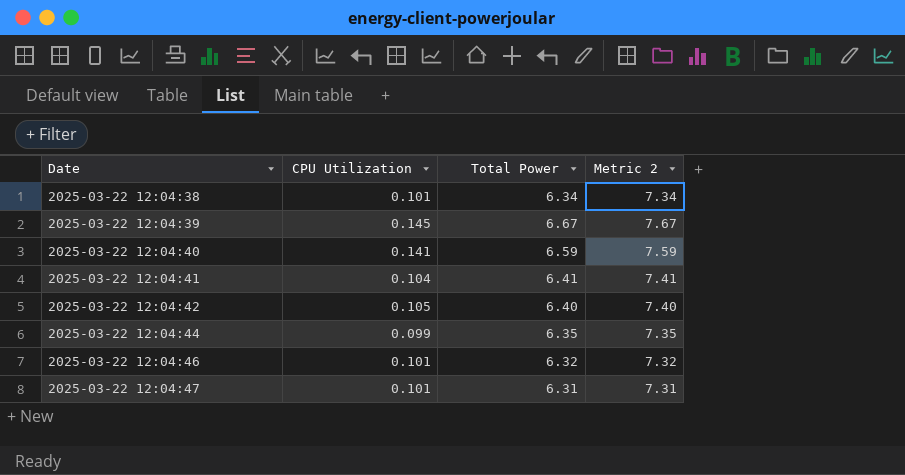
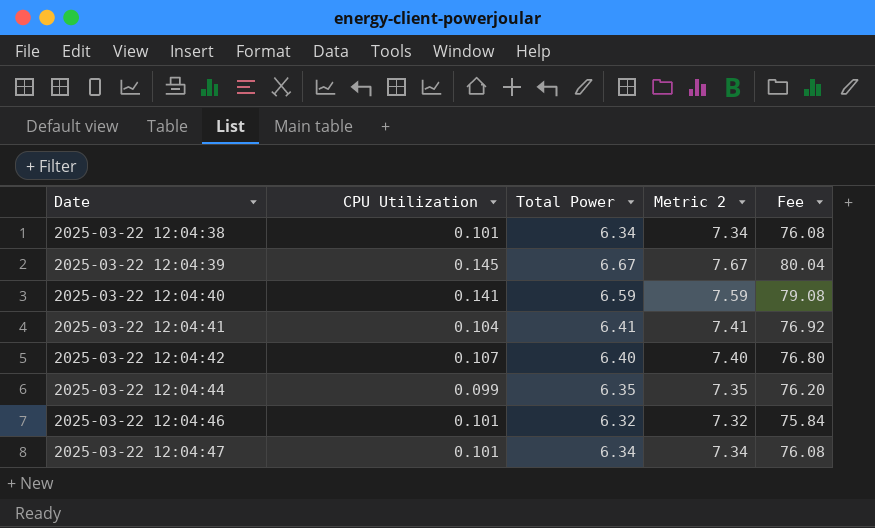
column Fee | formula: none -> [Total Power] * 12
2025-03-22 12:04:42 | CPU Utilization: 0.105 -> 0.107
2025-03-22 12:04:47 | Total Power: 6.31 -> 6.34
2025-03-22 12:04:47 | Metric 2: 7.31 -> 7.34

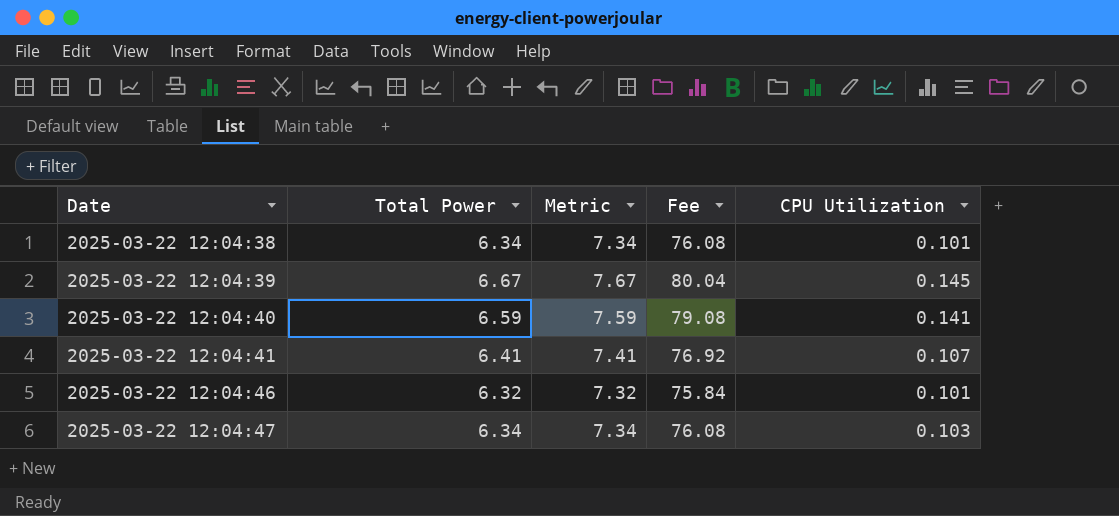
column name: Metric 2 -> Metric
column CPU Utilization | position: 2 -> 5
row 2025-03-22 12:04:42: 0.107 | 6.40 | 7.40 | 76.80 -> none
row 2025-03-22 12:04:44: 0.099 | 6.35 | 7.35 | 76.20 -> none
2025-03-22 12:04:41 | CPU Utilization: 0.104 -> 0.107
2025-03-22 12:04:47 | CPU Utilization: 0.101 -> 0.103

